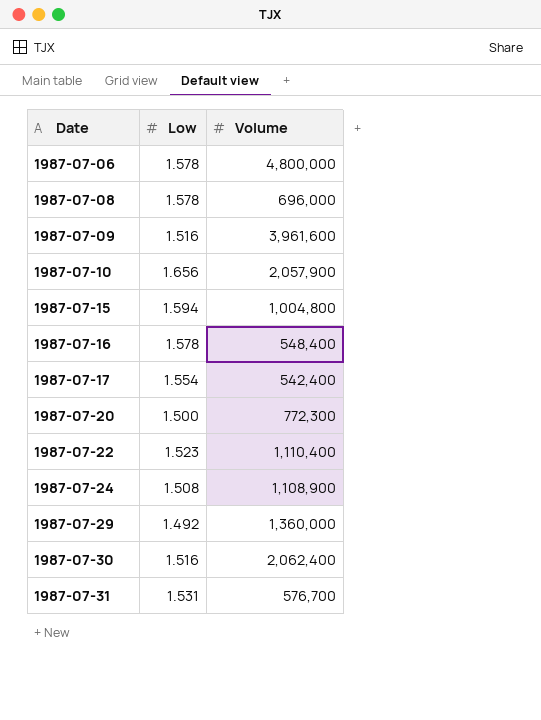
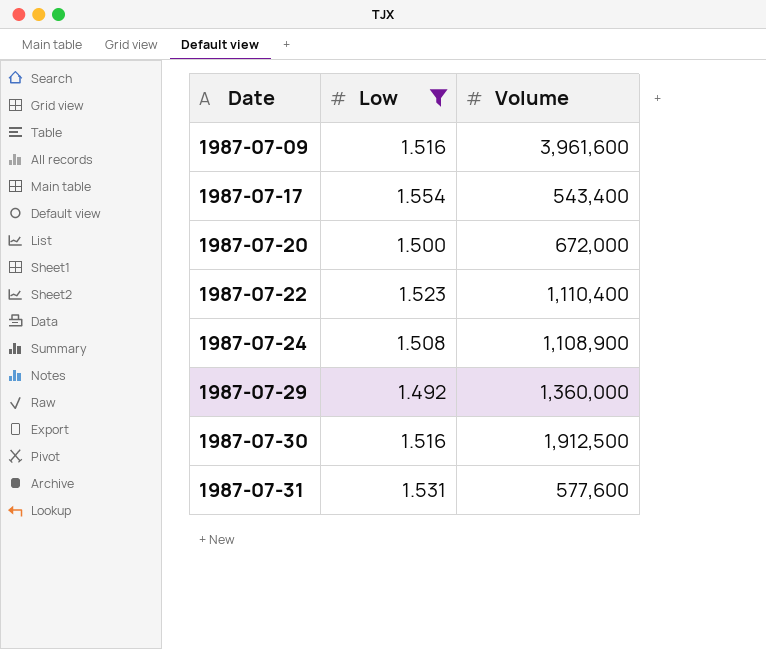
filter: none -> Low <= 1.554
1987-07-17 | Volume: 542,400 -> 543,400
1987-07-20 | Volume: 772,300 -> 672,000
1987-07-30 | Volume: 2,062,400 -> 1,912,500
1987-07-31 | Volume: 576,700 -> 577,600

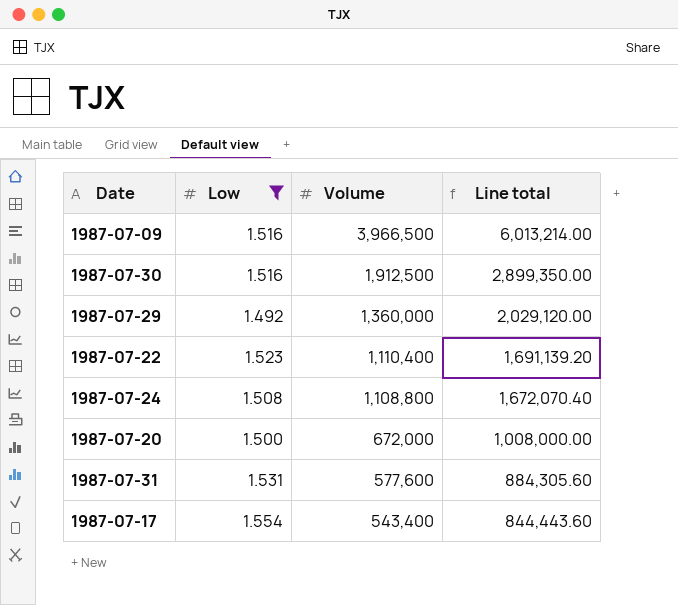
row order: Date ascending -> Volume descending
column Line total | formula: none -> [Low] * [Volume]
1987-07-09 | Volume: 3,961,600 -> 3,966,500
1987-07-24 | Volume: 1,108,900 -> 1,108,800

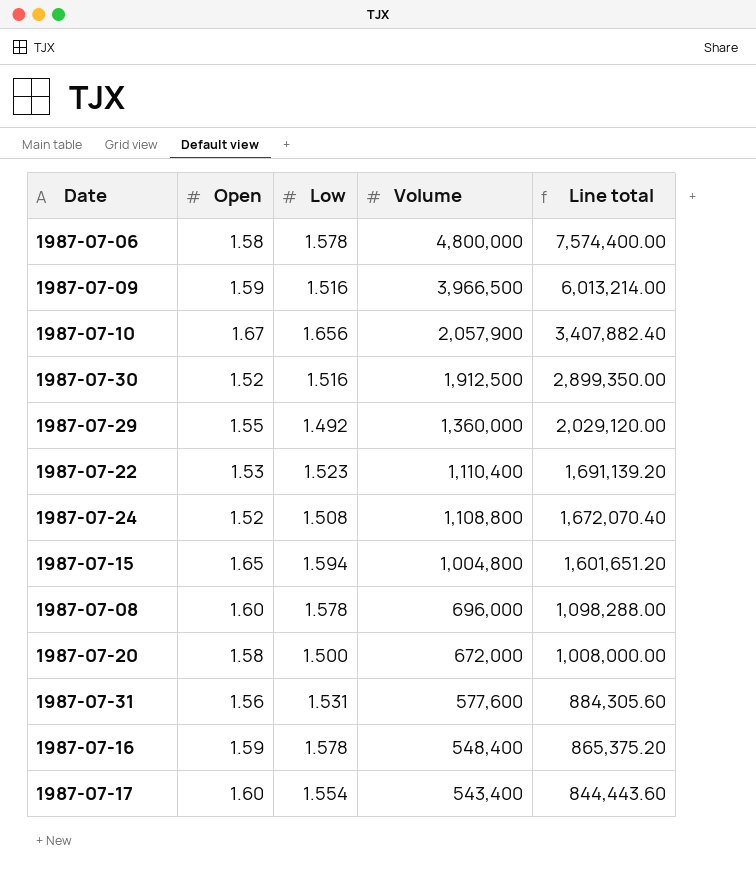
filter: Low <= 1.554 -> none
column Open | position: none -> 2

